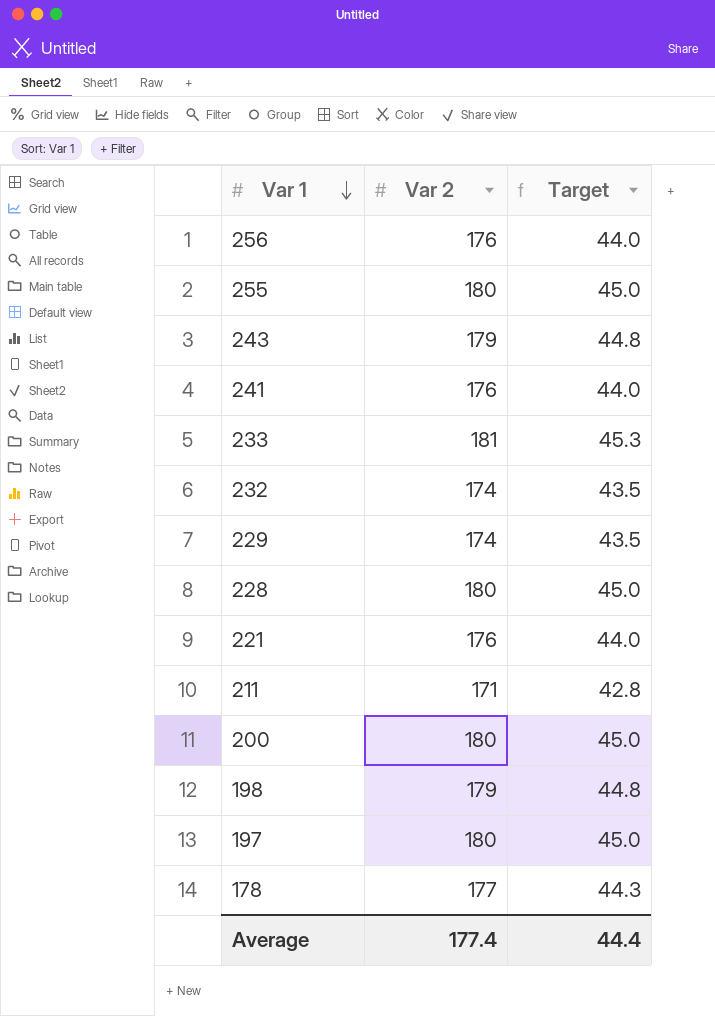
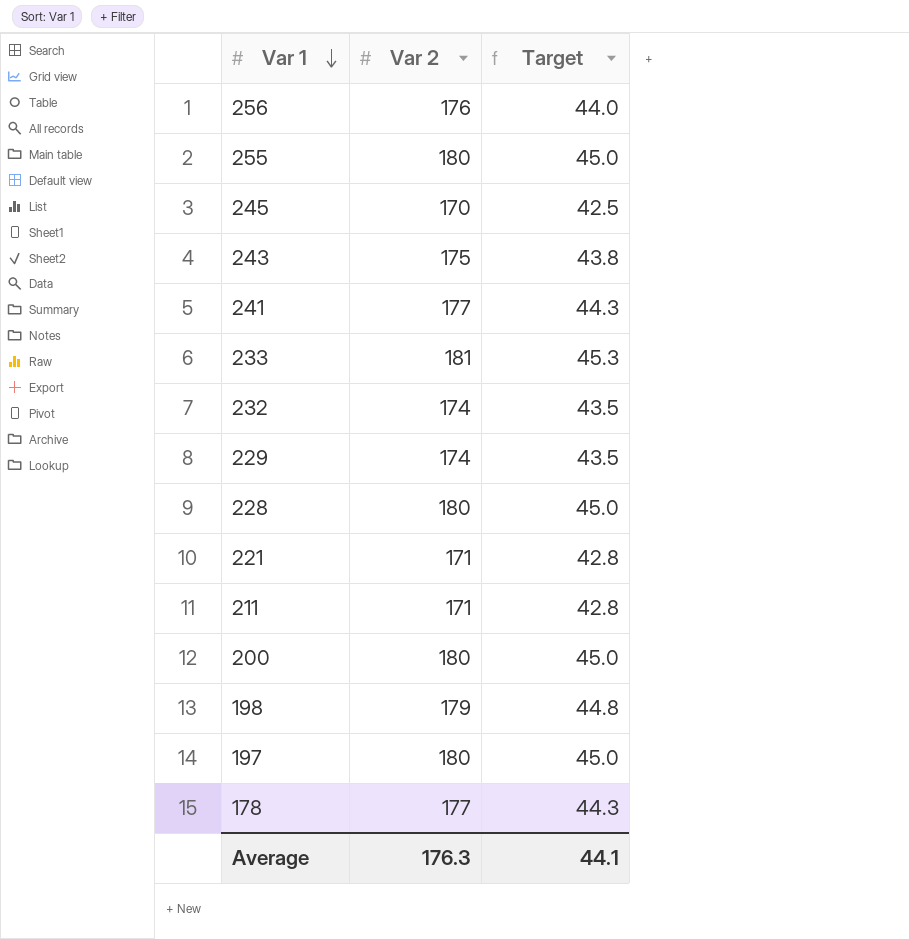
row 245: none -> 170 | 42.5
243 | Var 2: 179 -> 175
243 | Target: 44.8 -> 43.8
241 | Var 2: 176 -> 177
241 | Target: 44.0 -> 44.3
221 | Var 2: 176 -> 171
221 | Target: 44.0 -> 42.8
Average | Var 2: 177.4 -> 176.3
Average | Target: 44.4 -> 44.1

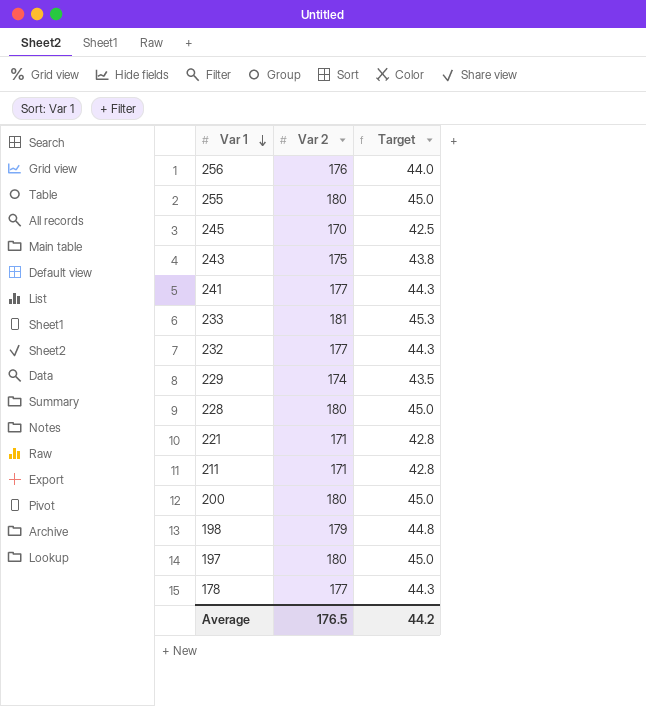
232 | Var 2: 174 -> 177
232 | Target: 43.5 -> 44.3
Average | Var 2: 176.3 -> 176.5
Average | Target: 44.1 -> 44.2

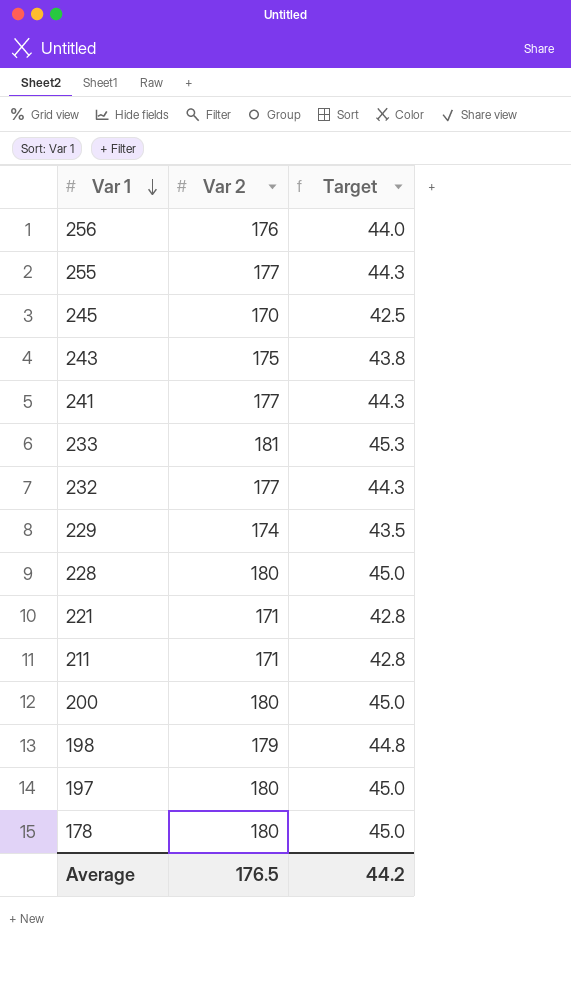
255 | Var 2: 180 -> 177
255 | Target: 45.0 -> 44.3
178 | Var 2: 177 -> 180
178 | Target: 44.3 -> 45.0

